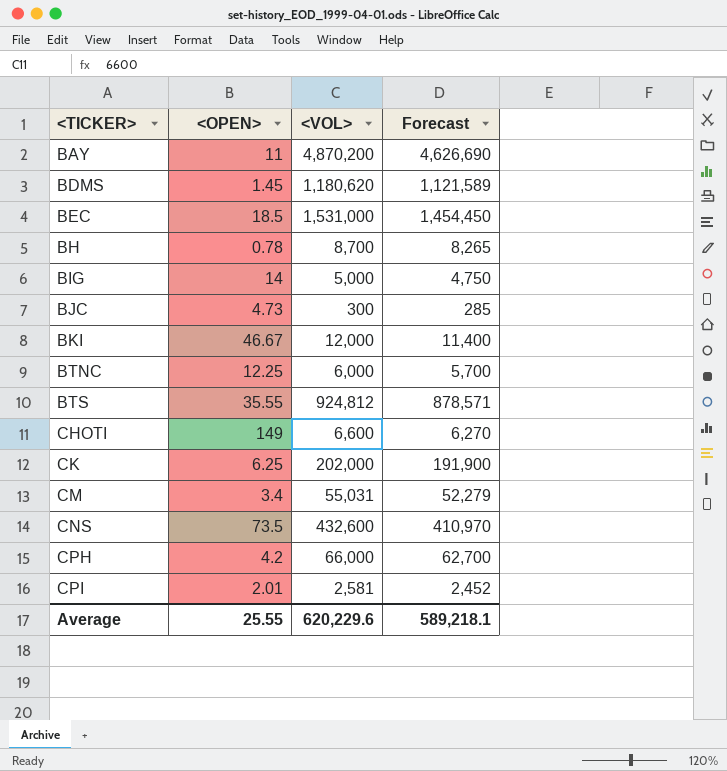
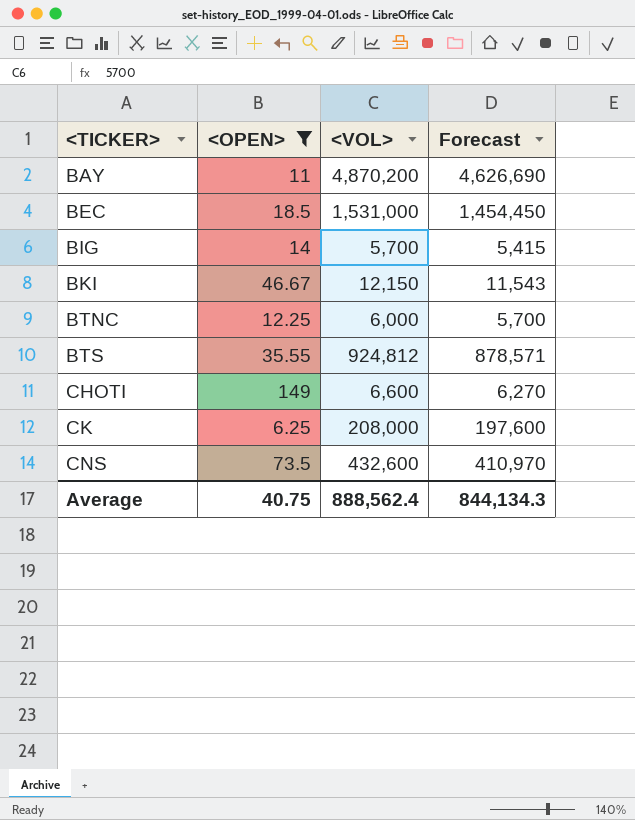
filter: none -> <OPEN> >= 6.25
BIG | <VOL>: 5,000 -> 5,700
BIG | Forecast: 4,750 -> 5,415
BKI | <VOL>: 12,000 -> 12,150
BKI | Forecast: 11,400 -> 11,543
CK | <VOL>: 202,000 -> 208,000
CK | Forecast: 191,900 -> 197,600
Average | <OPEN>: 25.55 -> 40.75
Average | <VOL>: 620,229.6 -> 888,562.4
Average | Forecast: 589,218.1 -> 844,134.3

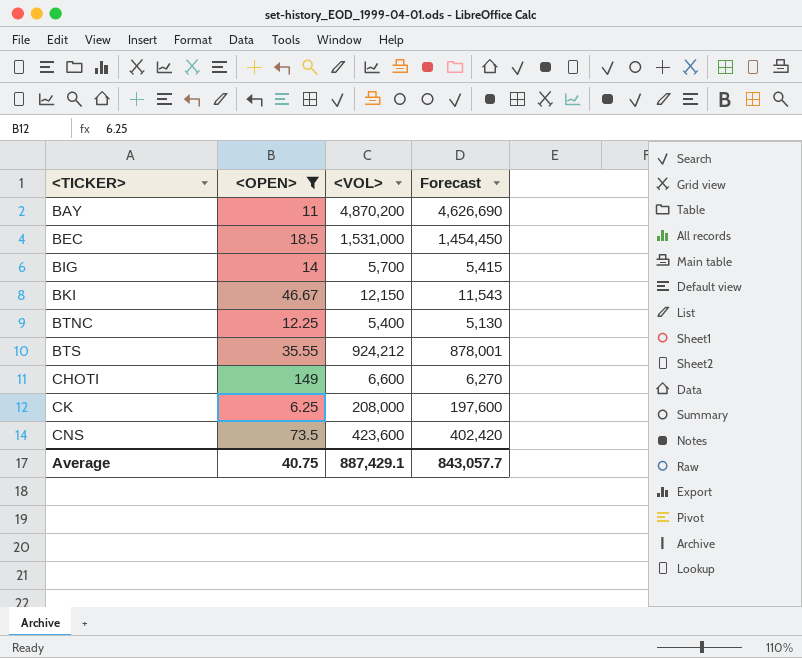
BTNC | <VOL>: 6,000 -> 5,400
BTNC | Forecast: 5,700 -> 5,130
BTS | <VOL>: 924,812 -> 924,212
BTS | Forecast: 878,571 -> 878,001
CNS | <VOL>: 432,600 -> 423,600
CNS | Forecast: 410,970 -> 402,420
Average | <VOL>: 888,562.4 -> 887,429.1
Average | Forecast: 844,134.3 -> 843,057.7

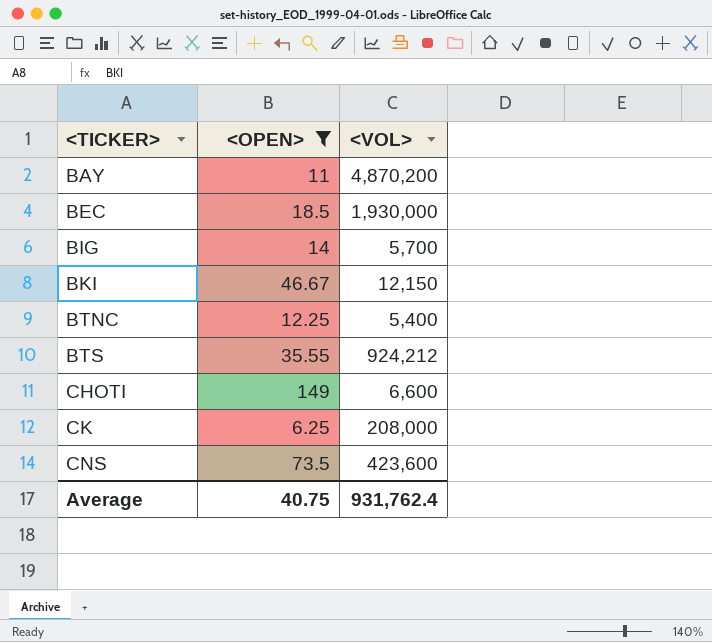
column Forecast | formula: [<VOL>] * 0.95 -> none
BEC | <VOL>: 1,531,000 -> 1,930,000
Average | <VOL>: 887,429.1 -> 931,762.4

